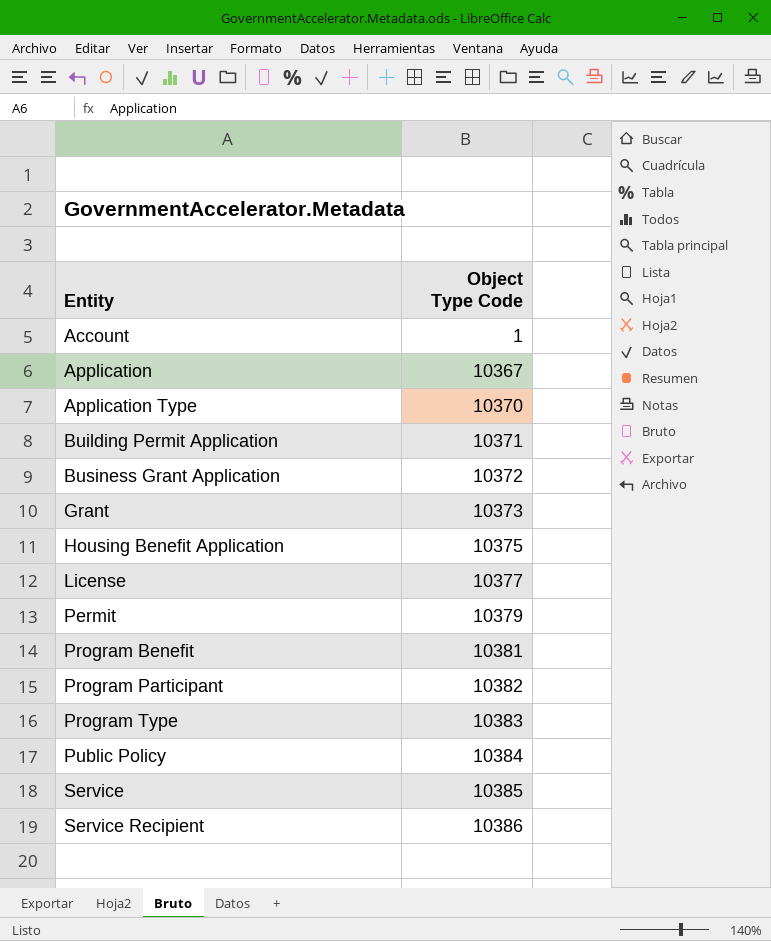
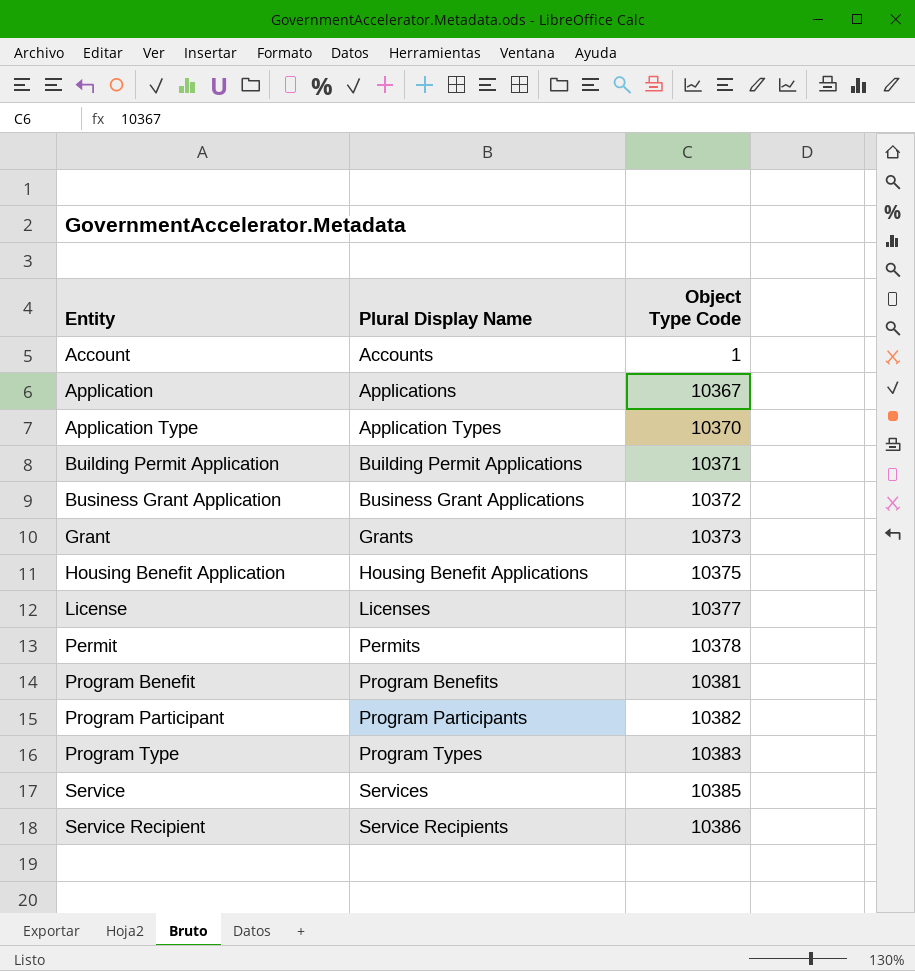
column Plural Display Name | position: none -> 2
row Public Policy: 10384 -> none
Permit | Object Type Code: 10379 -> 10378

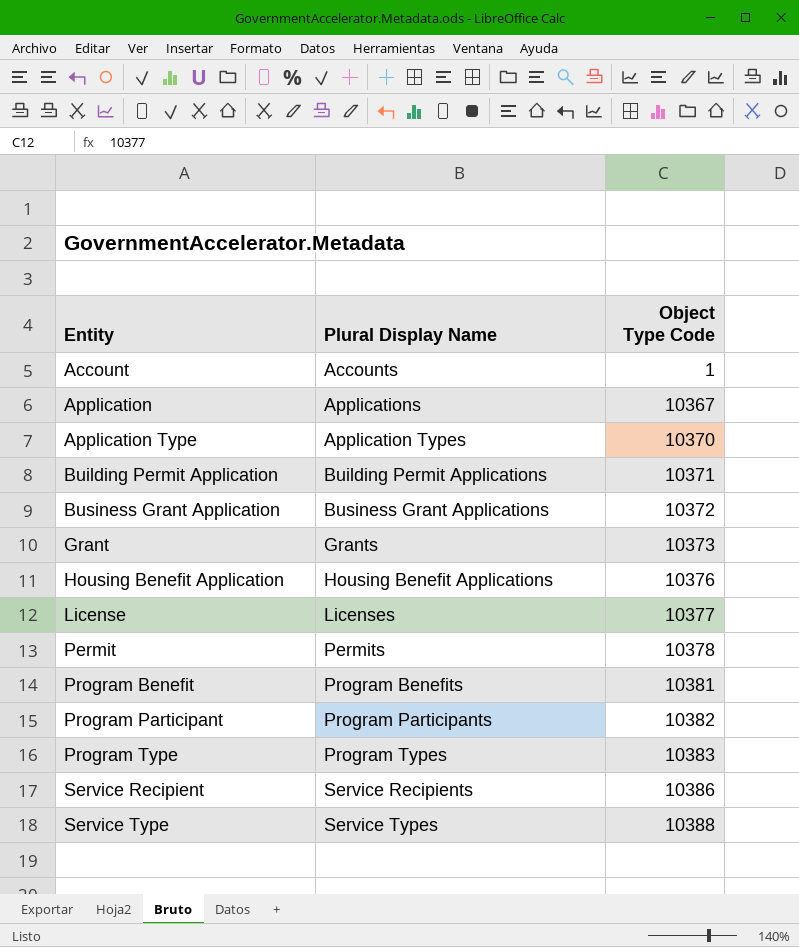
row Service: Services | 10385 -> none
Housing Benefit Application | Object Type Code: 10375 -> 10376
row Service Type: none -> Service Types | 10388

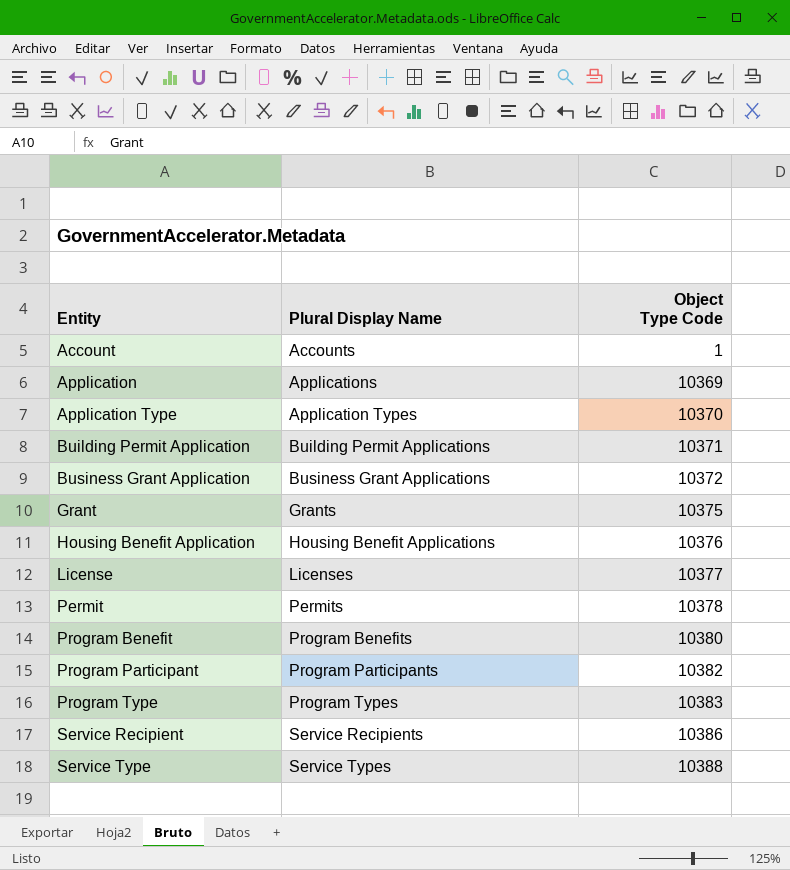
Application | Object Type Code: 10367 -> 10369
Grant | Object Type Code: 10373 -> 10375
Program Benefit | Object Type Code: 10381 -> 10380

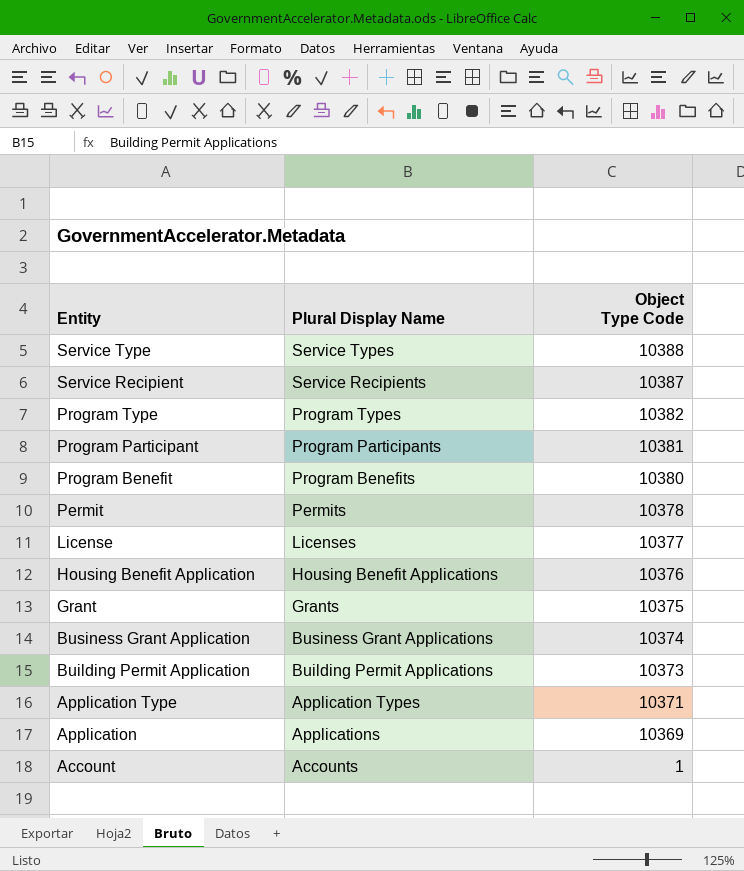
row order: Entity ascending -> Entity descending
Service Recipient | Object Type Code: 10386 -> 10387
Program Type | Object Type Code: 10383 -> 10382
Program Participant | Object Type Code: 10382 -> 10381
Business Grant Application | Object Type Code: 10372 -> 10374
Building Permit Application | Object Type Code: 10371 -> 10373
Application Type | Object Type Code: 10370 -> 10371

